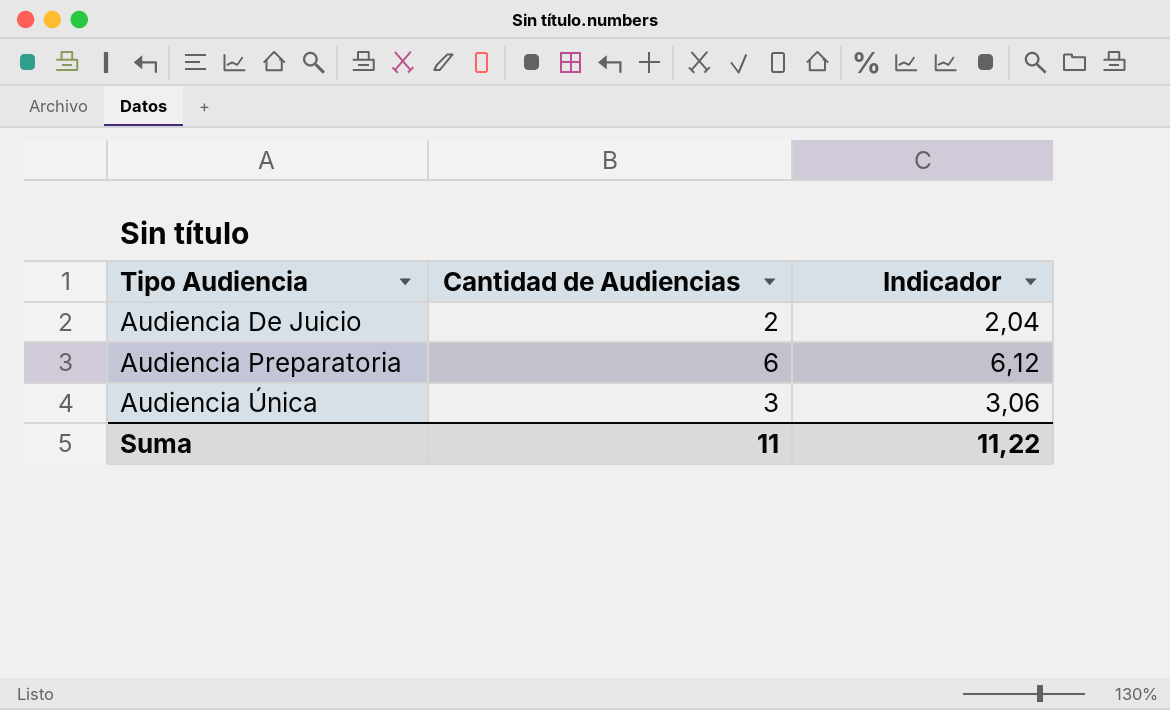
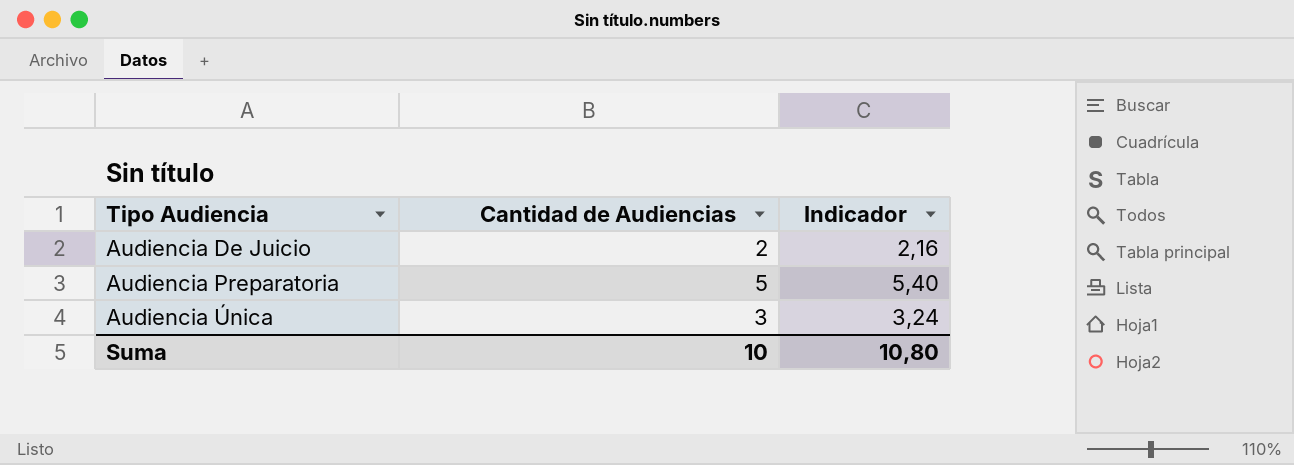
column Indicador | formula: [Cantidad de Audiencias] * 1,02 -> [Cantidad de Audiencias] * 1,08
Audiencia Preparatoria | Cantidad de Audiencias: 6 -> 5
Suma | Cantidad de Audiencias: 11 -> 10
Suma | Indicador: 11,22 -> 10,80

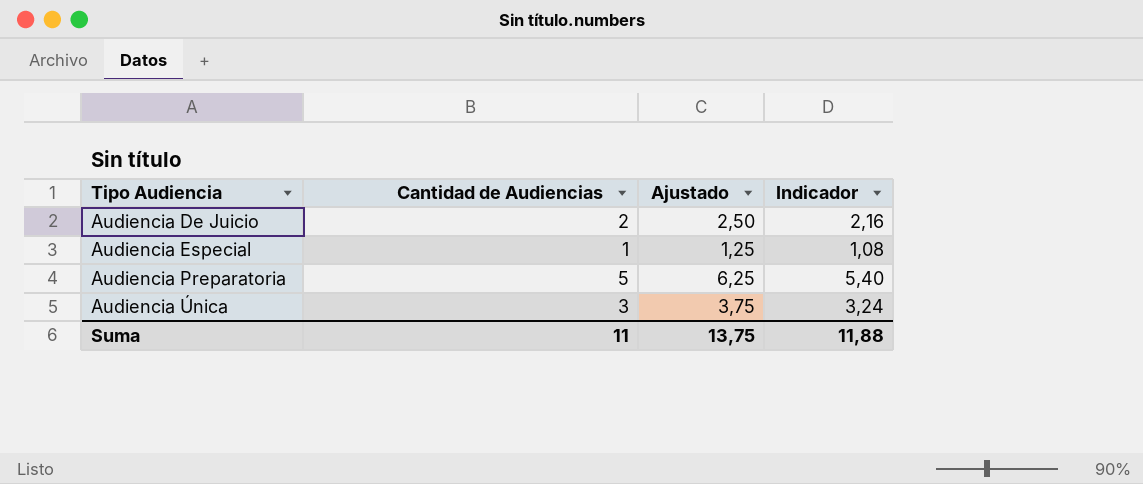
column Ajustado | formula: none -> [Cantidad de Audiencias] * 1,25
row Audiencia Especial: none -> 1 | 1,25 | 1,08
Suma | Cantidad de Audiencias: 10 -> 11
Suma | Indicador: 10,80 -> 11,88

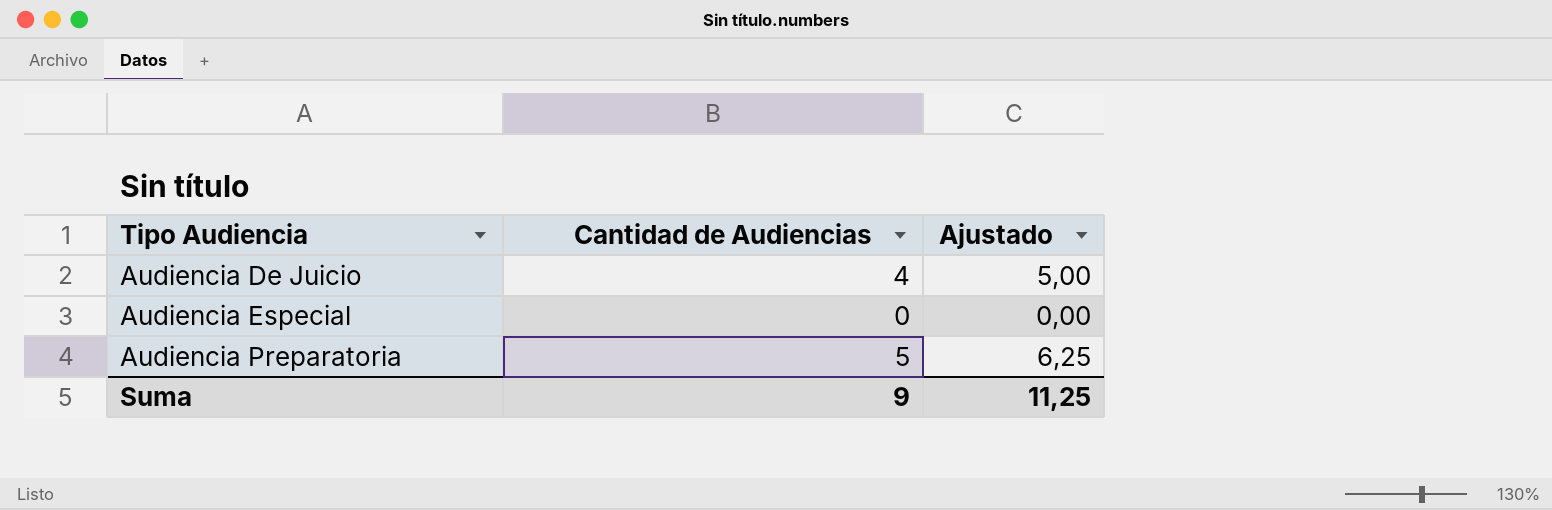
column Indicador | formula: [Cantidad de Audiencias] * 1,08 -> none
row Audiencia Única: 3 | 3,75 | 3,24 -> none
Audiencia De Juicio | Cantidad de Audiencias: 2 -> 4
Audiencia De Juicio | Ajustado: 2,50 -> 5,00
Audiencia Especial | Cantidad de Audiencias: 1 -> 0
Audiencia Especial | Ajustado: 1,25 -> 0,00
Suma | Cantidad de Audiencias: 11 -> 9
Suma | Ajustado: 13,75 -> 11,25

